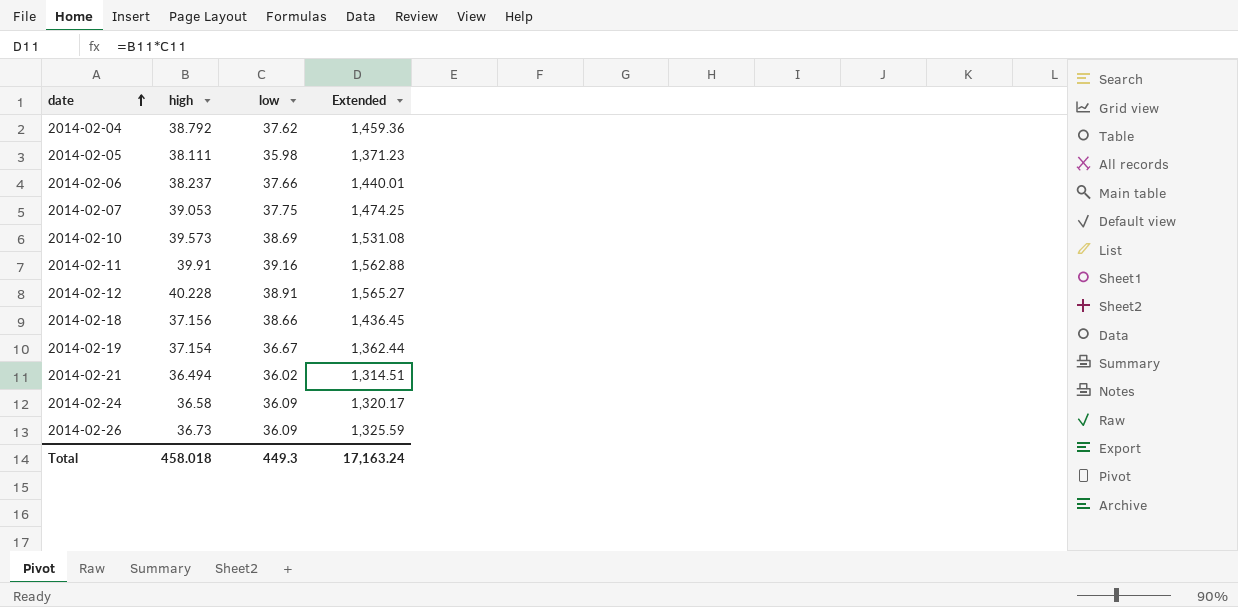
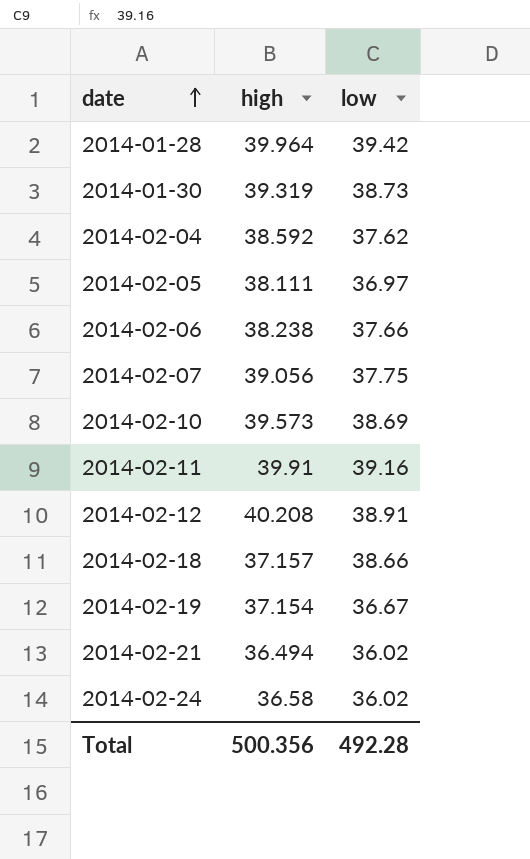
column Extended | formula: [high] * [low] -> none
row 2014-02-26: 36.73 | 36.09 | 1,325.59 -> none
row 2014-01-28: none -> 39.964 | 39.42
row 2014-01-30: none -> 39.319 | 38.73
2014-02-04 | high: 38.792 -> 38.592
2014-02-05 | low: 35.98 -> 36.97
2014-02-06 | high: 38.237 -> 38.238
2014-02-07 | high: 39.053 -> 39.056
2014-02-12 | high: 40.228 -> 40.208
2014-02-18 | high: 37.156 -> 37.157
2014-02-24 | low: 36.09 -> 36.02
Total | high: 458.018 -> 500.356
Total | low: 449.3 -> 492.28

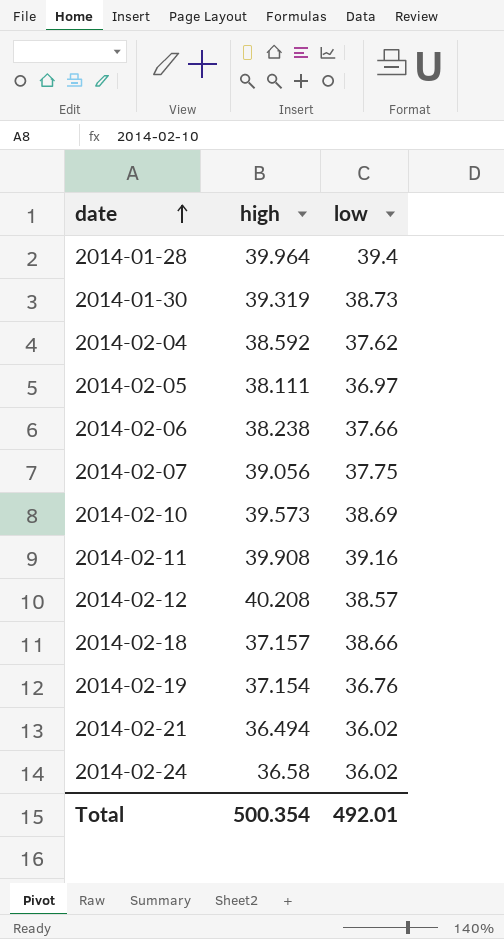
2014-01-28 | low: 39.42 -> 39.4
2014-02-11 | high: 39.91 -> 39.908
2014-02-12 | low: 38.91 -> 38.57
2014-02-19 | low: 36.67 -> 36.76
Total | high: 500.356 -> 500.354
Total | low: 492.28 -> 492.01

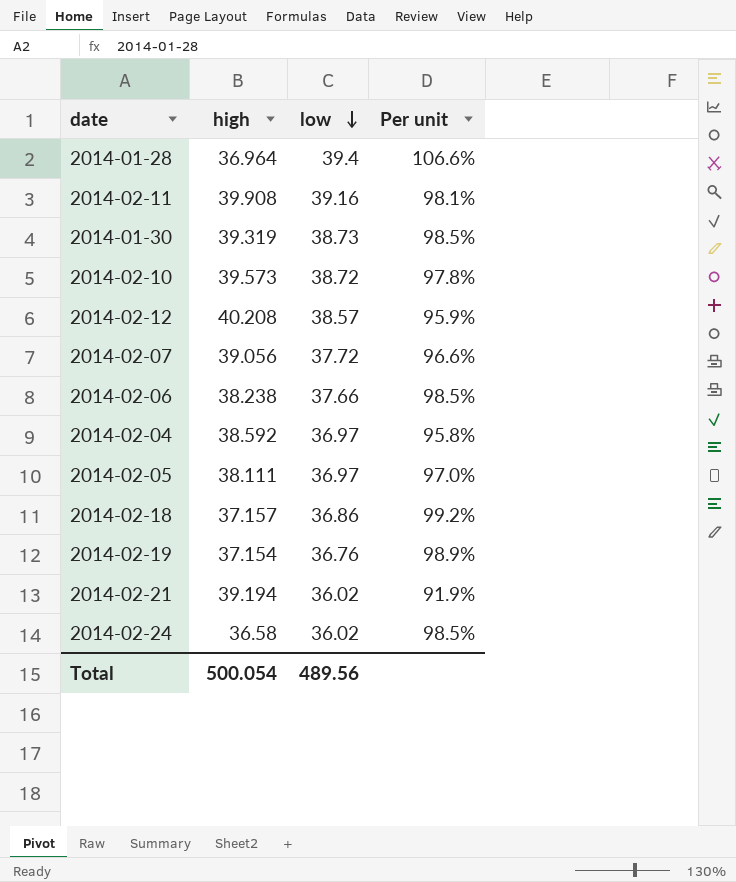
row order: date ascending -> low descending
column Per unit | formula: none -> [low] / [high]
2014-01-28 | high: 39.964 -> 36.964
2014-02-10 | low: 38.69 -> 38.72
2014-02-07 | low: 37.75 -> 37.72
2014-02-04 | low: 37.62 -> 36.97
2014-02-18 | low: 38.66 -> 36.86
2014-02-21 | high: 36.494 -> 39.194
Total | high: 500.354 -> 500.054
Total | low: 492.01 -> 489.56

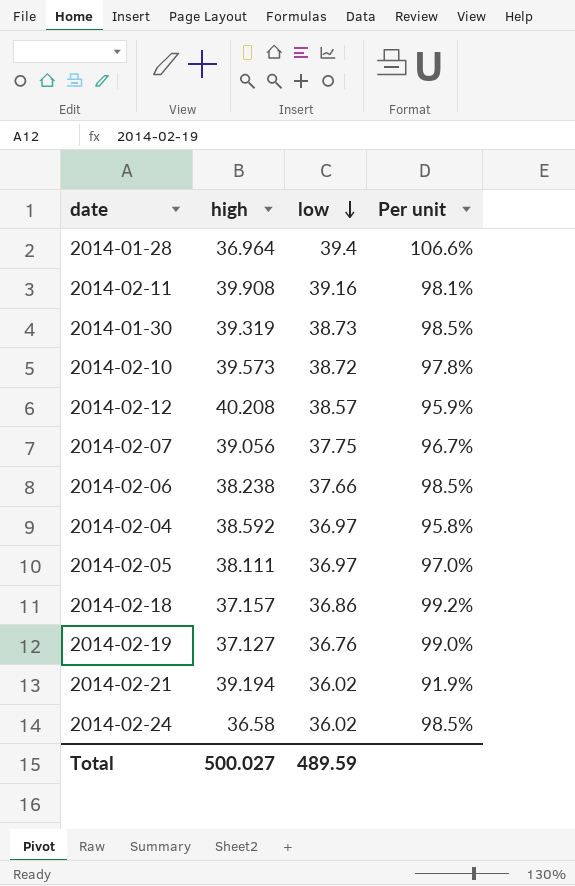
2014-02-07 | low: 37.72 -> 37.75
2014-02-07 | Per unit: 96.6% -> 96.7%
2014-02-19 | high: 37.154 -> 37.127
2014-02-19 | Per unit: 98.9% -> 99.0%
Total | high: 500.054 -> 500.027
Total | low: 489.56 -> 489.59

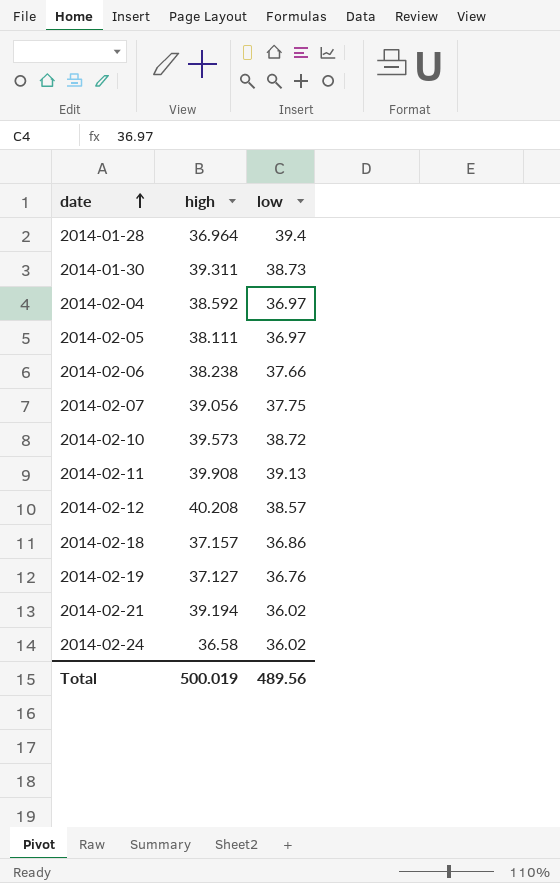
row order: low descending -> date ascending
column Per unit | formula: [low] / [high] -> none
2014-01-30 | high: 39.319 -> 39.311
2014-02-11 | low: 39.16 -> 39.13
Total | high: 500.027 -> 500.019
Total | low: 489.59 -> 489.56

